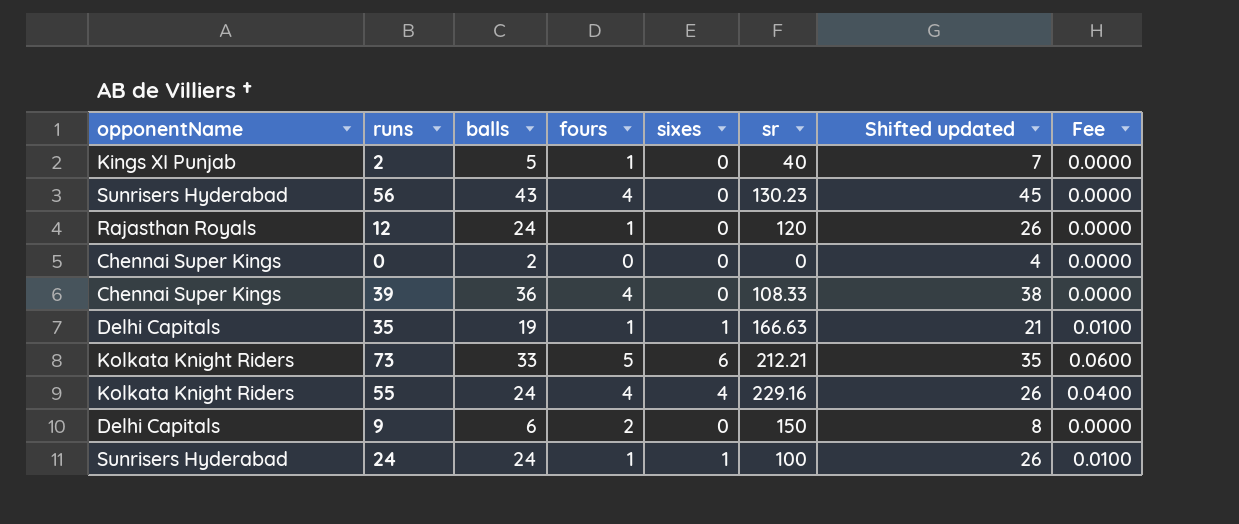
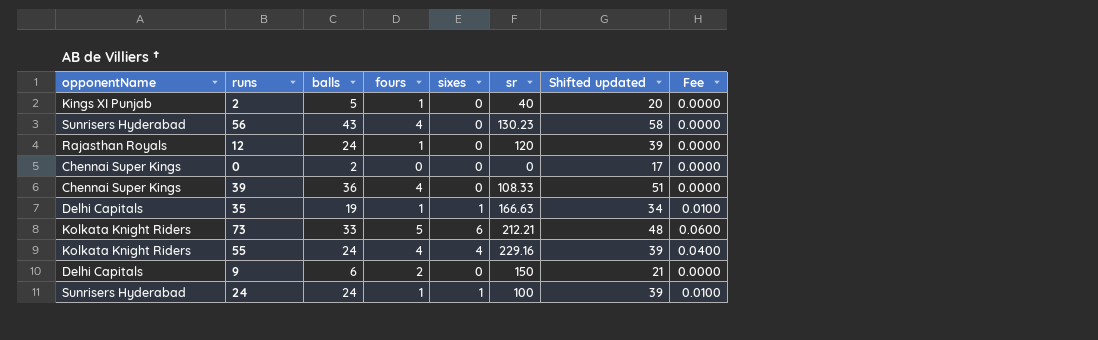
column Shifted updated | formula: [balls] + 2 -> [balls] + 15

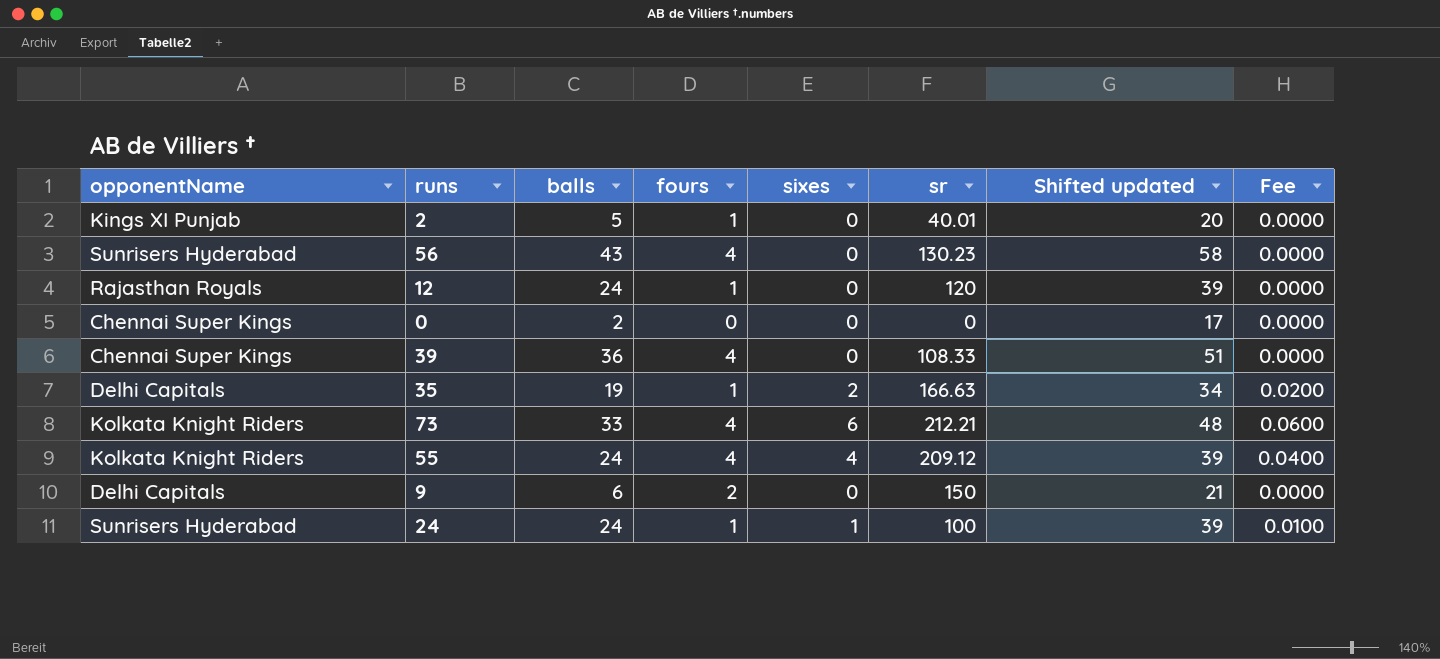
2 | sr: 40 -> 40.01
35 | sixes: 1 -> 2
35 | Fee: 0.0100 -> 0.0200
73 | fours: 5 -> 4
55 | sr: 229.16 -> 209.12

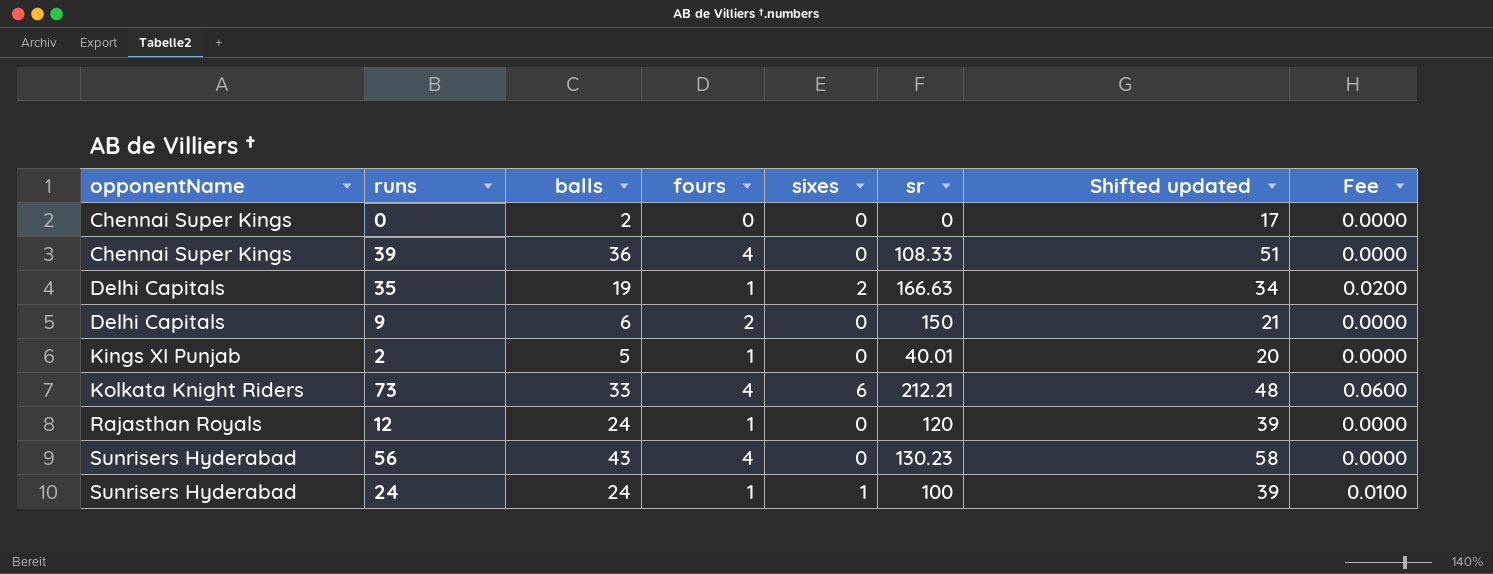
row order: none -> opponentName ascending
row 55: Kolkata Knight Riders | 24 | 4 | 4 | 209.12 | 39 | 0.0400 -> none

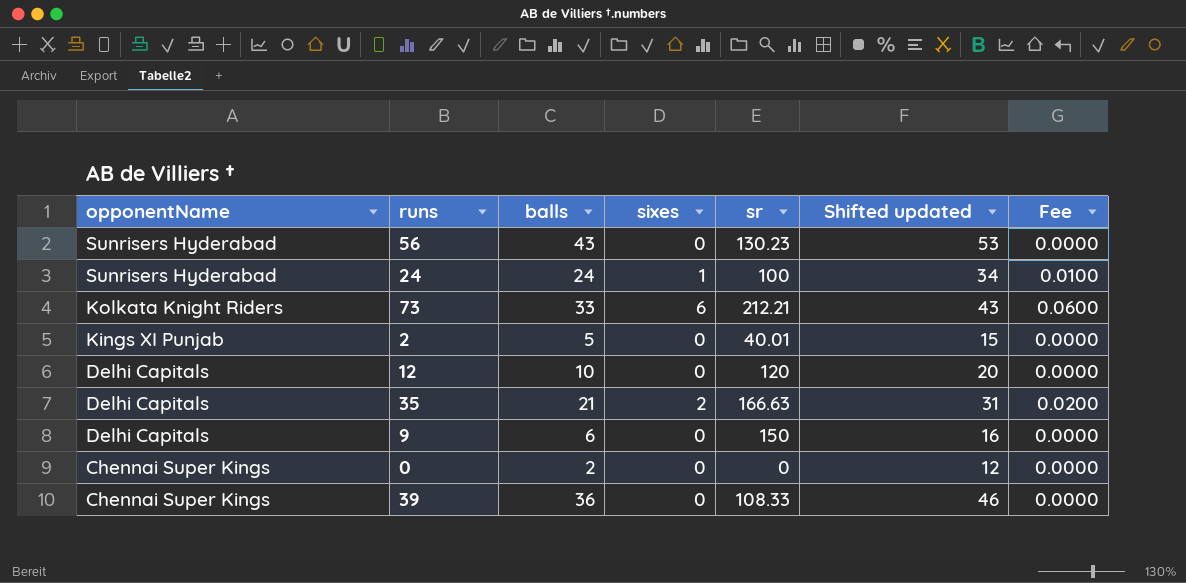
row order: opponentName ascending -> opponentName descending
column fours | position: 4 -> none
column Shifted updated | formula: [balls] + 15 -> [balls] + 10
12 | opponentName: Rajasthan Royals -> Delhi Capitals
12 | balls: 24 -> 10
35 | balls: 19 -> 21

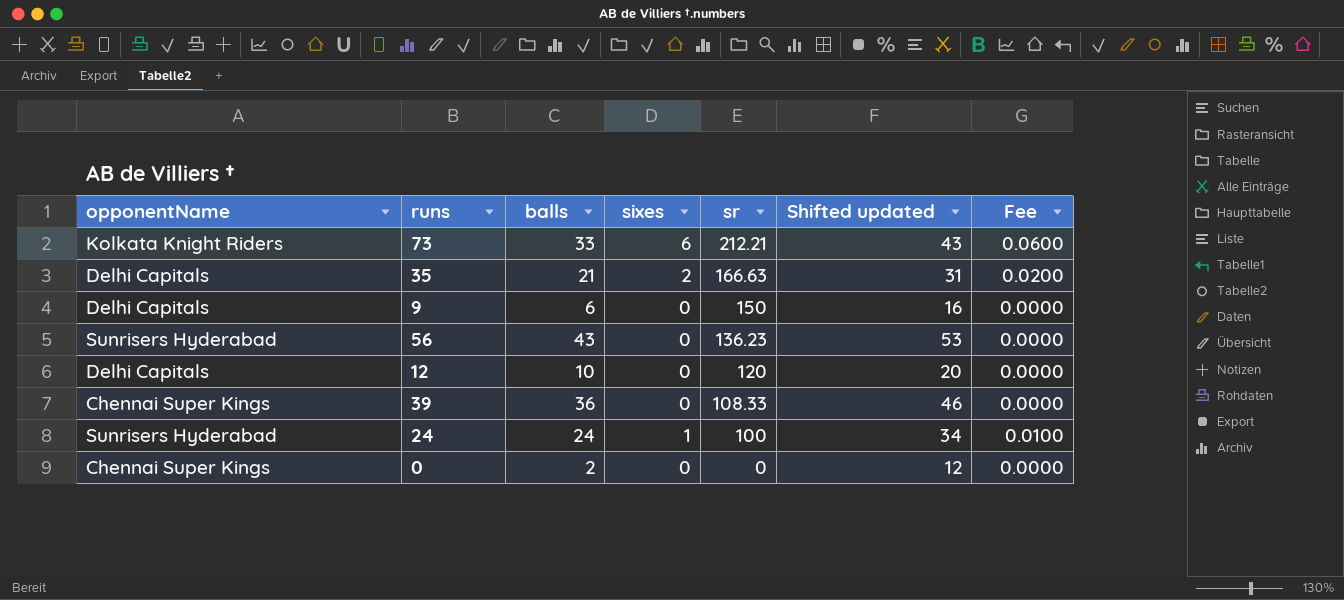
row order: opponentName descending -> sr descending
row 2: Kings XI Punjab | 5 | 0 | 40.01 | 15 | 0.0000 -> none
56 | sr: 130.23 -> 136.23

